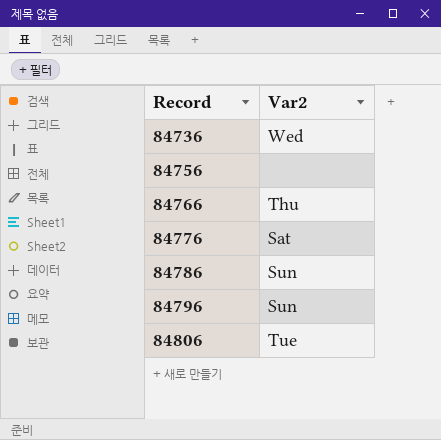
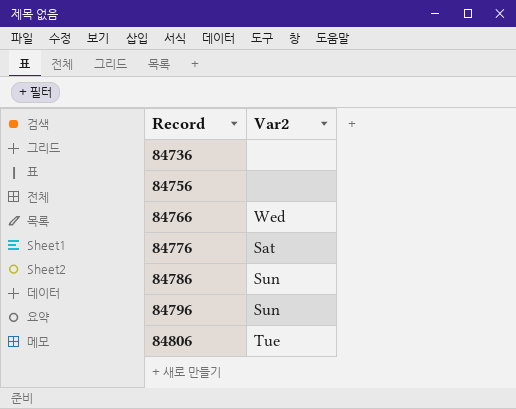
84736 | Var2: Wed -> none
84766 | Var2: Thu -> Wed

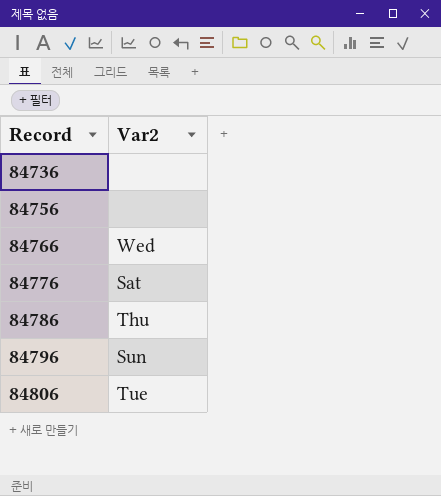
84786 | Var2: Sun -> Thu

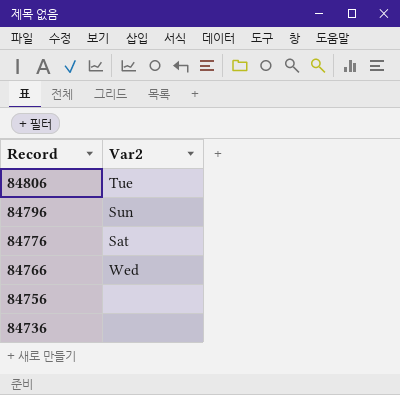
row order: Record ascending -> Record descending
row 84786: Thu -> none

